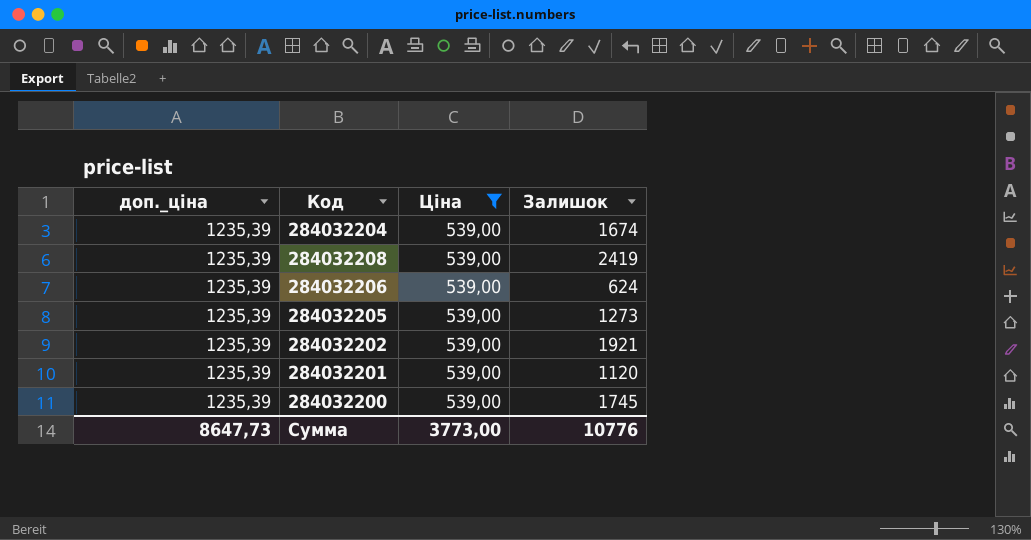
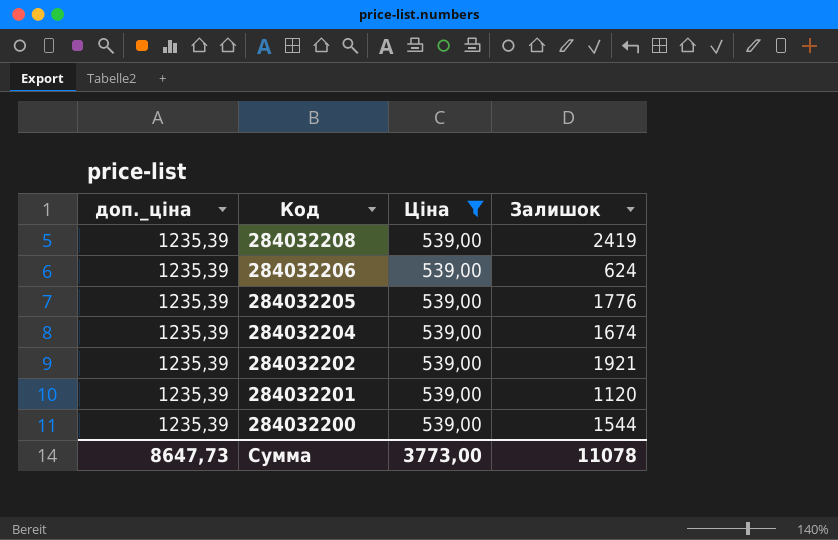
row order: none -> Код descending
284032205 | Залишок: 1273 -> 1776
284032200 | Залишок: 1745 -> 1544
Сумма | Залишок: 10776 -> 11078

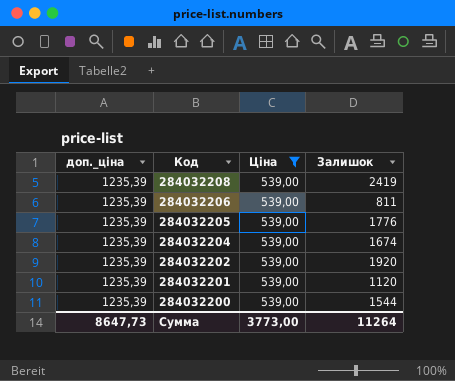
284032206 | Залишок: 624 -> 811
284032202 | Залишок: 1921 -> 1920
Сумма | Залишок: 11078 -> 11264

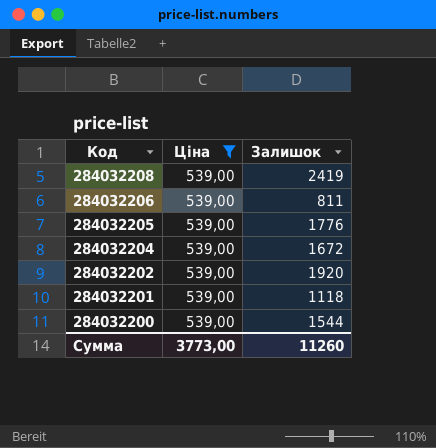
column доп._ціна | position: 1 -> none
284032204 | Залишок: 1674 -> 1672
284032201 | Залишок: 1120 -> 1118
Сумма | Залишок: 11264 -> 11260

